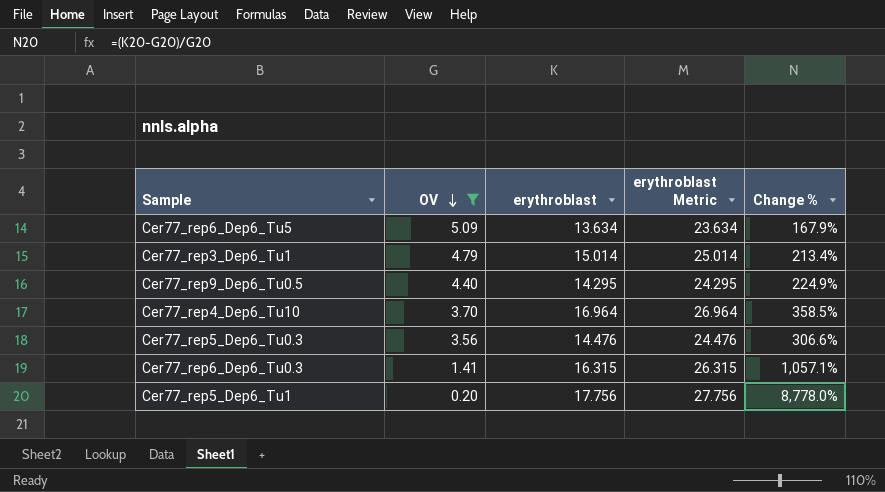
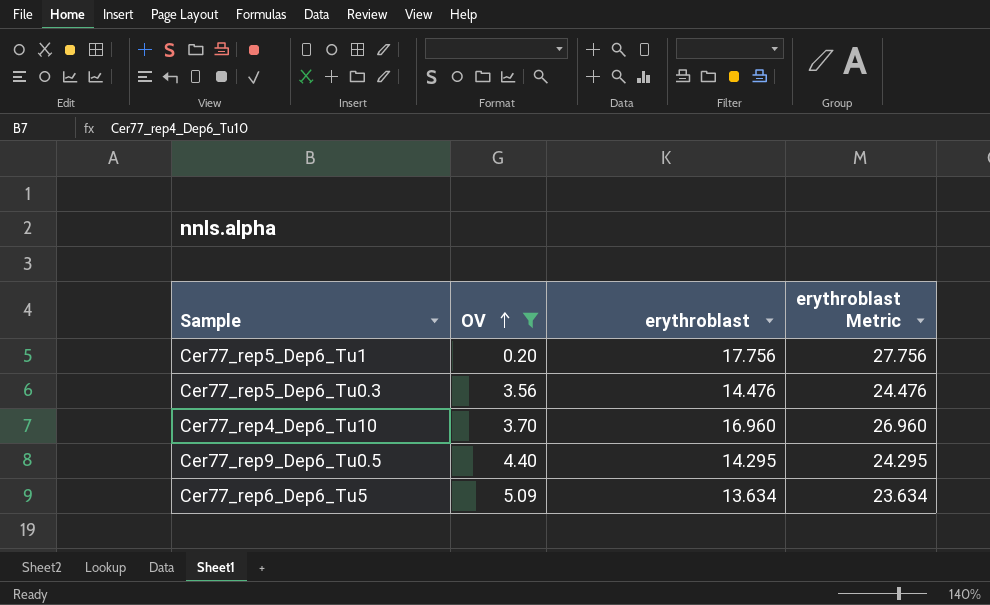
row order: OV descending -> OV ascending
column Change % | formula: ([erythroblast] - [OV]) / [OV] -> none
row Cer77_rep3_Dep6_Tu1: 4.79 | 15.014 | 25.014 | 213.4% -> none
row Cer77_rep6_Dep6_Tu0.3: 1.41 | 16.315 | 26.315 | 1,057.1% -> none
Cer77_rep4_Dep6_Tu10 | erythroblast: 16.964 -> 16.960
Cer77_rep4_Dep6_Tu10 | erythroblast Metric: 26.964 -> 26.960

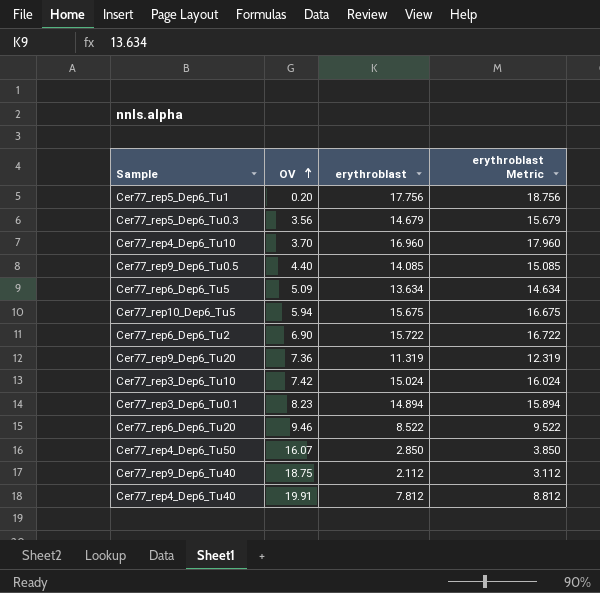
filter: OV <= 5.09 -> none
column erythroblast Metric | formula: [erythroblast] + 10 -> [erythroblast] + 1
Cer77_rep5_Dep6_Tu0.3 | erythroblast: 14.476 -> 14.679
Cer77_rep9_Dep6_Tu0.5 | erythroblast: 14.295 -> 14.085

